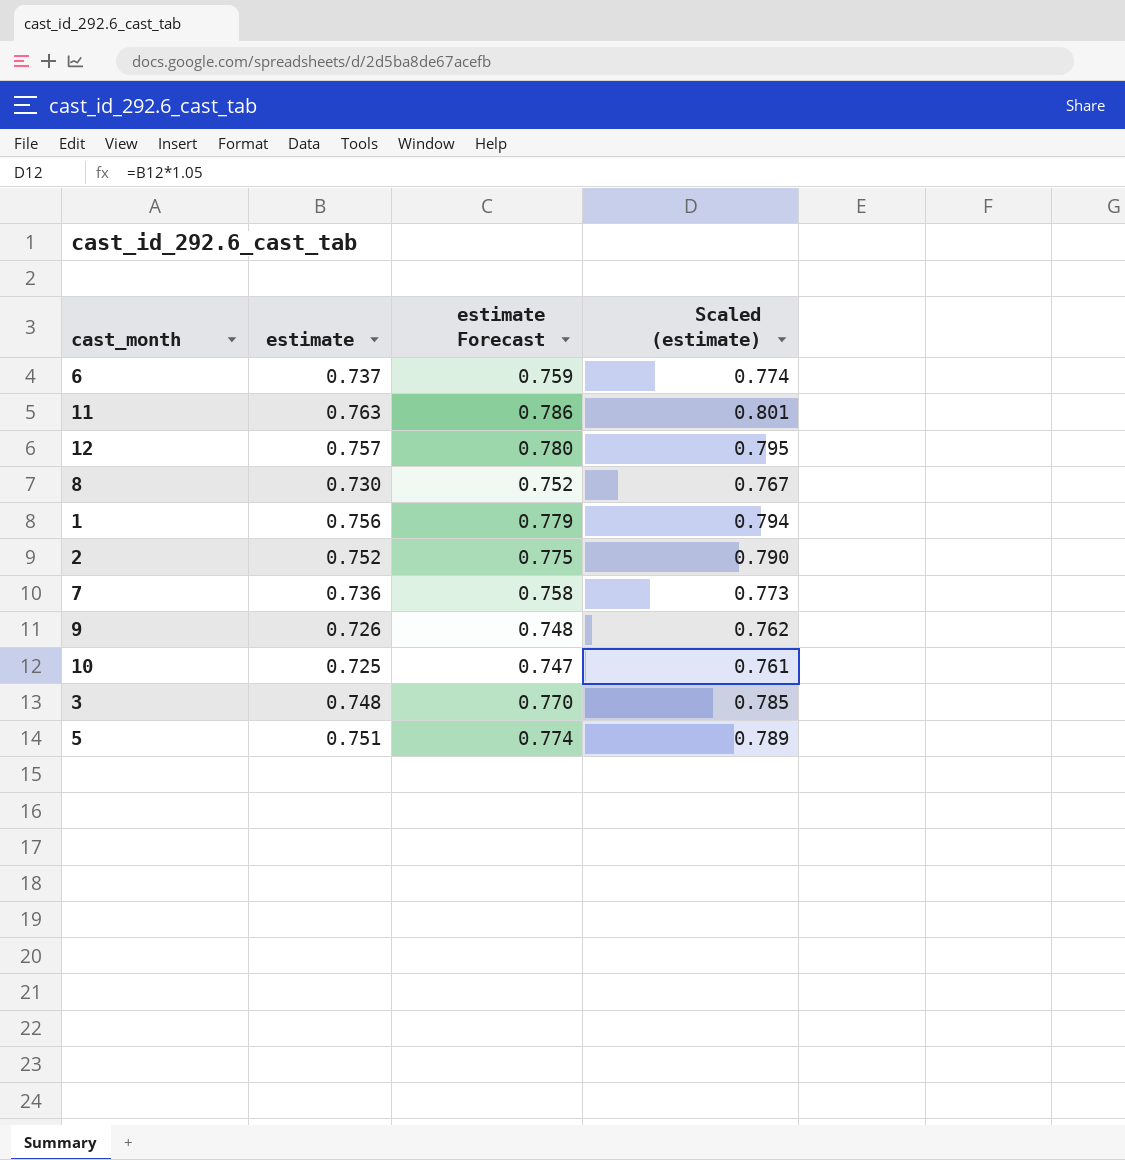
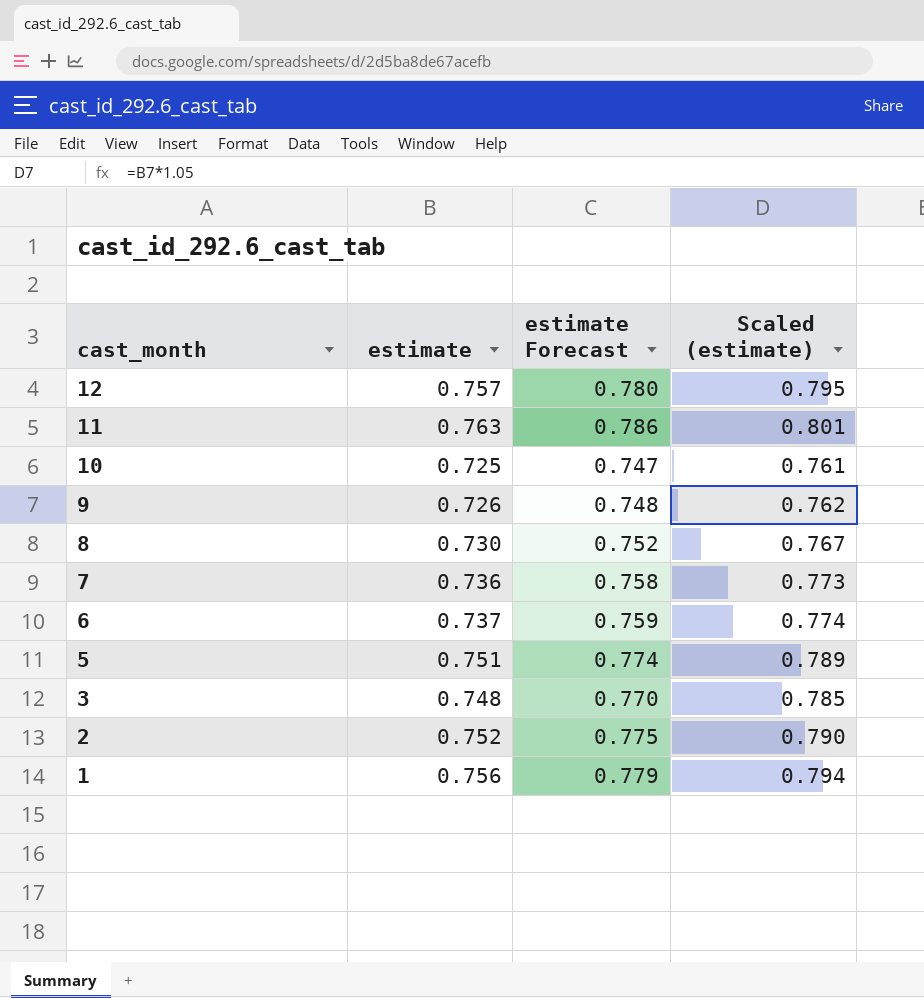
row order: none -> cast_month descending

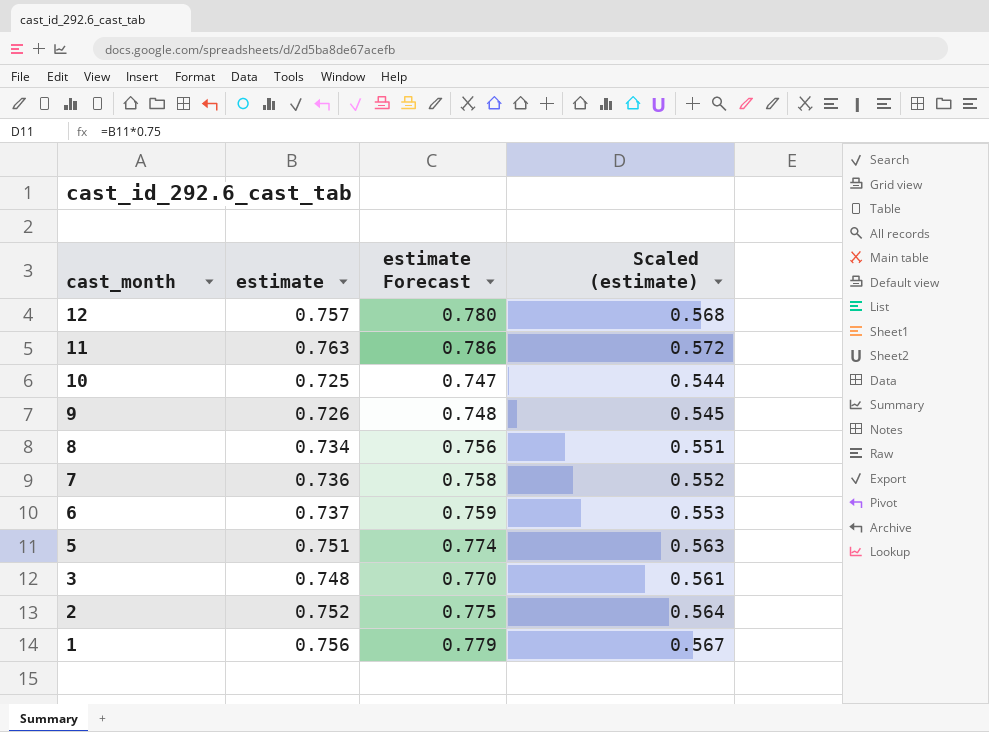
column Scaled (estimate) | formula: [estimate] * 1.05 -> [estimate] * 0.75
8 | estimate: 0.730 -> 0.734
8 | estimate Forecast: 0.752 -> 0.756

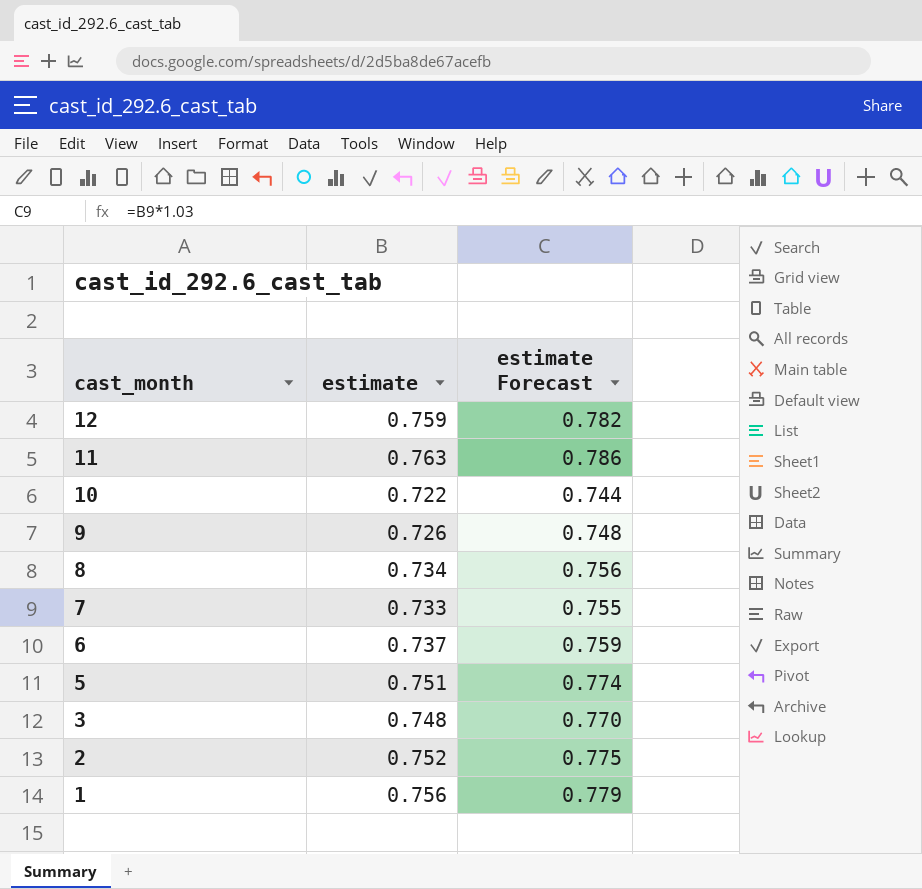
column Scaled (estimate) | formula: [estimate] * 0.75 -> none
12 | estimate: 0.757 -> 0.759
12 | estimate Forecast: 0.780 -> 0.782
10 | estimate: 0.725 -> 0.722
10 | estimate Forecast: 0.747 -> 0.744
7 | estimate: 0.736 -> 0.733
7 | estimate Forecast: 0.758 -> 0.755

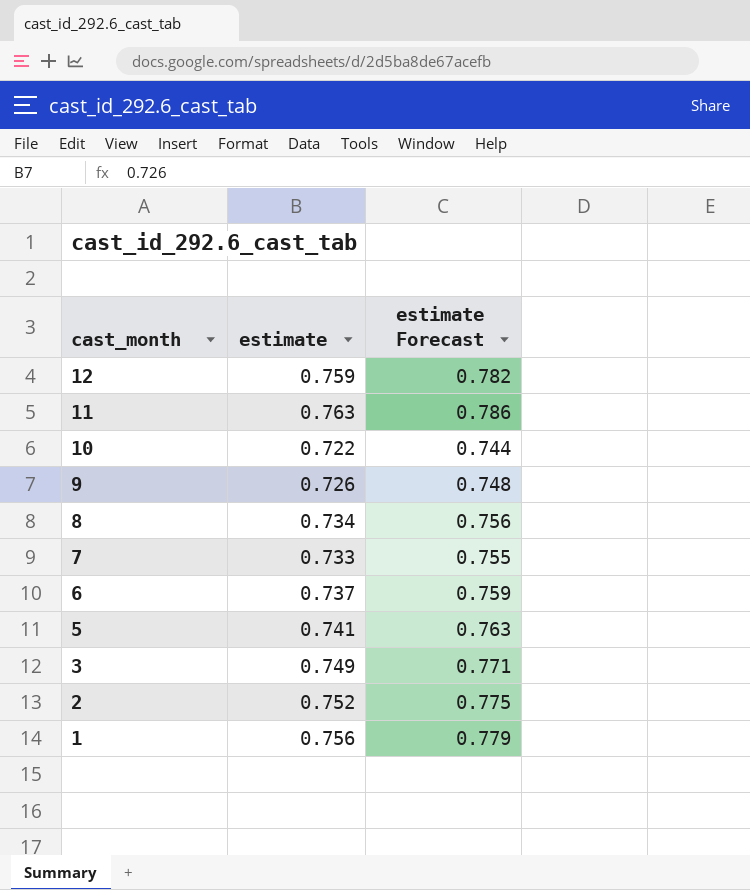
5 | estimate: 0.751 -> 0.741
5 | estimate Forecast: 0.774 -> 0.763
3 | estimate: 0.748 -> 0.749
3 | estimate Forecast: 0.770 -> 0.771

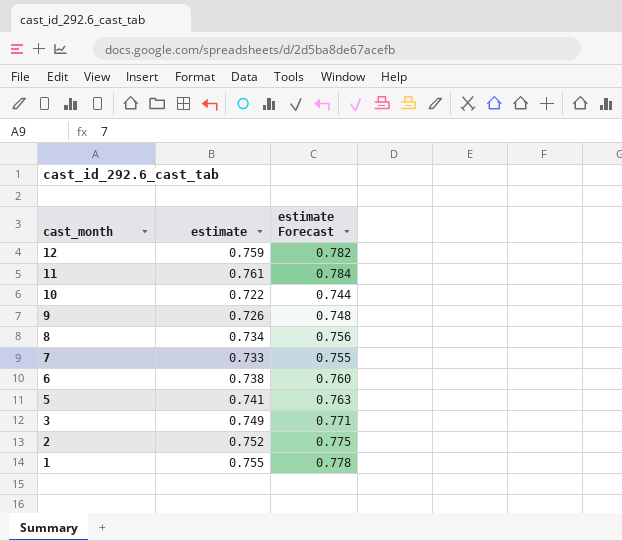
11 | estimate: 0.763 -> 0.761
11 | estimate Forecast: 0.786 -> 0.784
6 | estimate: 0.737 -> 0.738
6 | estimate Forecast: 0.759 -> 0.760
1 | estimate: 0.756 -> 0.755
1 | estimate Forecast: 0.779 -> 0.778

